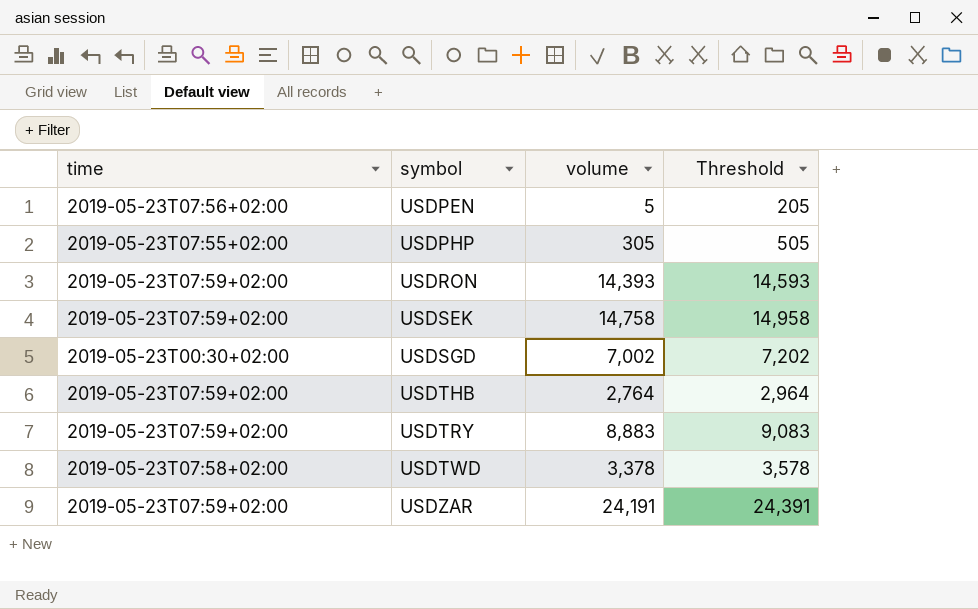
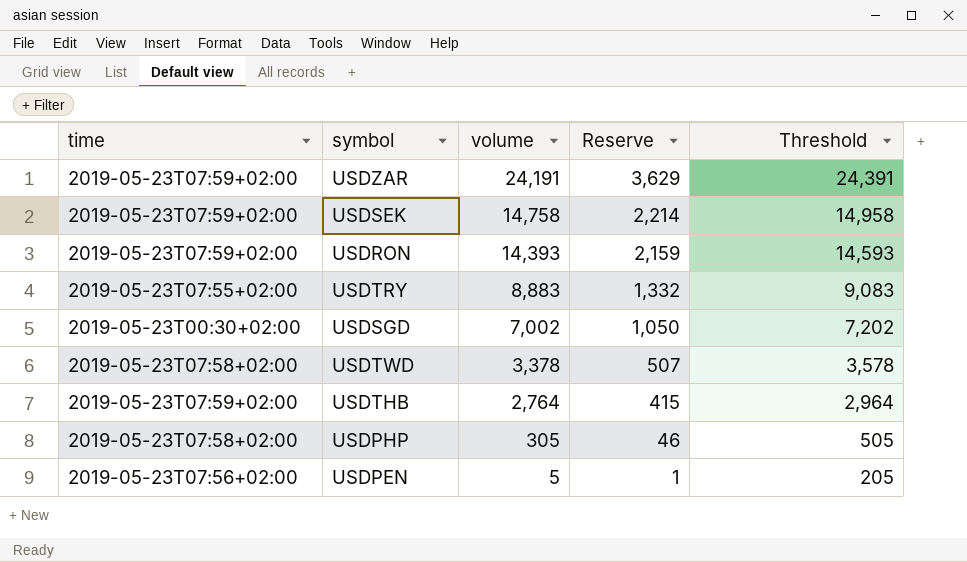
row order: symbol ascending -> volume descending
column Reserve | formula: none -> [volume] * 0.15
USDTRY | time: 2019-05-23T07:59+02:00 -> 2019-05-23T07:55+02:00
USDPHP | time: 2019-05-23T07:55+02:00 -> 2019-05-23T07:58+02:00

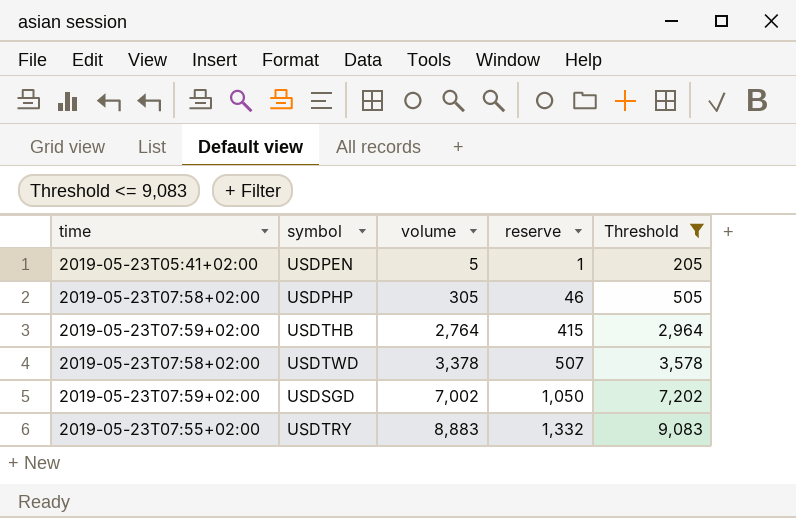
filter: none -> Threshold <= 9,083
row order: volume descending -> volume ascending
column name: Reserve -> reserve
USDPEN | time: 2019-05-23T07:56+02:00 -> 2019-05-23T05:41+02:00
USDSGD | time: 2019-05-23T00:30+02:00 -> 2019-05-23T07:59+02:00

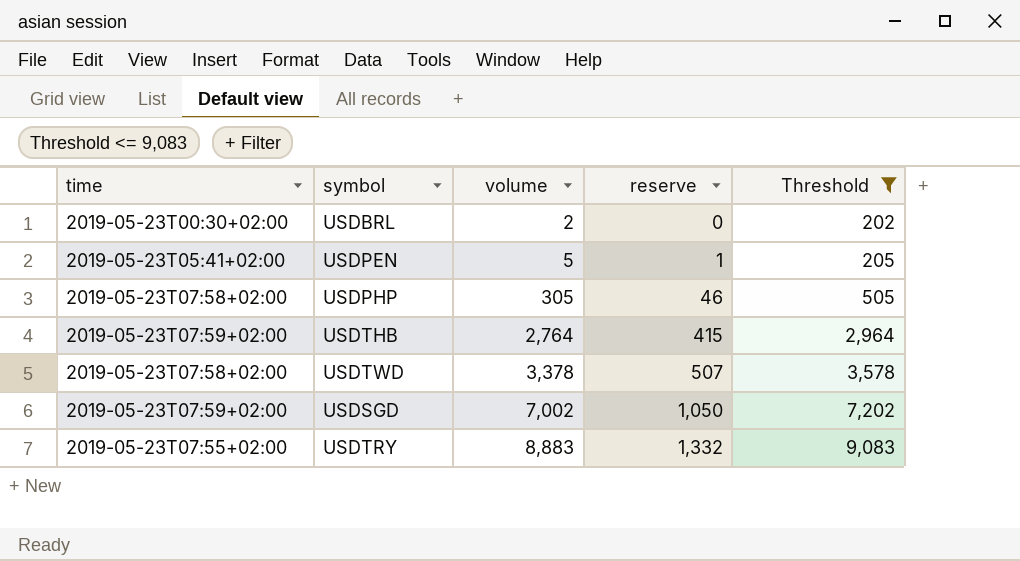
row USDBRL: none -> 2019-05-23T00:30+02:00 | 2 | 0 | 202

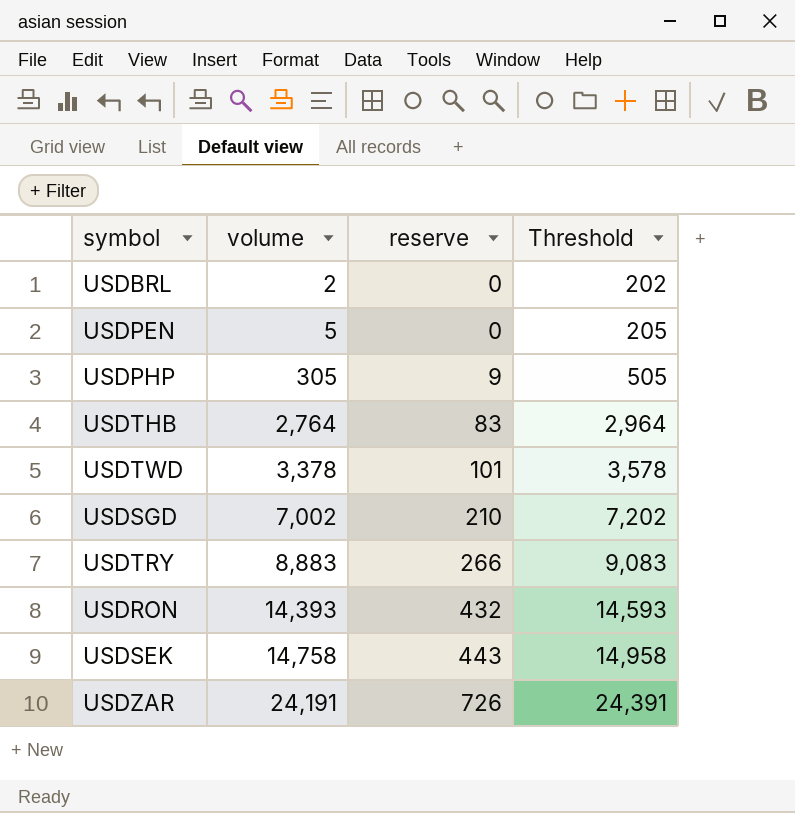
filter: Threshold <= 9,083 -> none
column time | position: 1 -> none
column reserve | formula: [volume] * 0.15 -> [volume] * 0.03

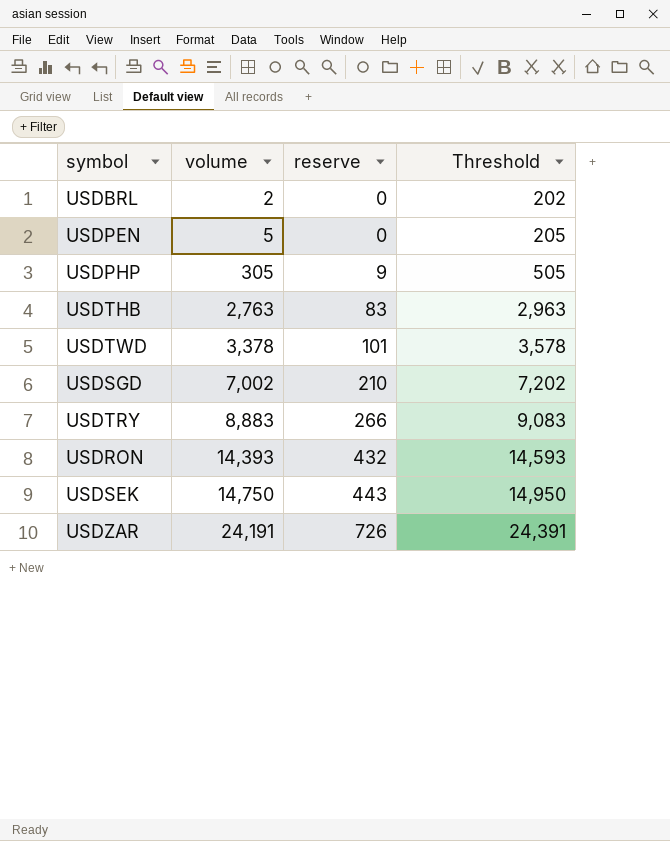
USDTHB | volume: 2,764 -> 2,763
USDTHB | Threshold: 2,964 -> 2,963
USDSEK | volume: 14,758 -> 14,750
USDSEK | Threshold: 14,958 -> 14,950

